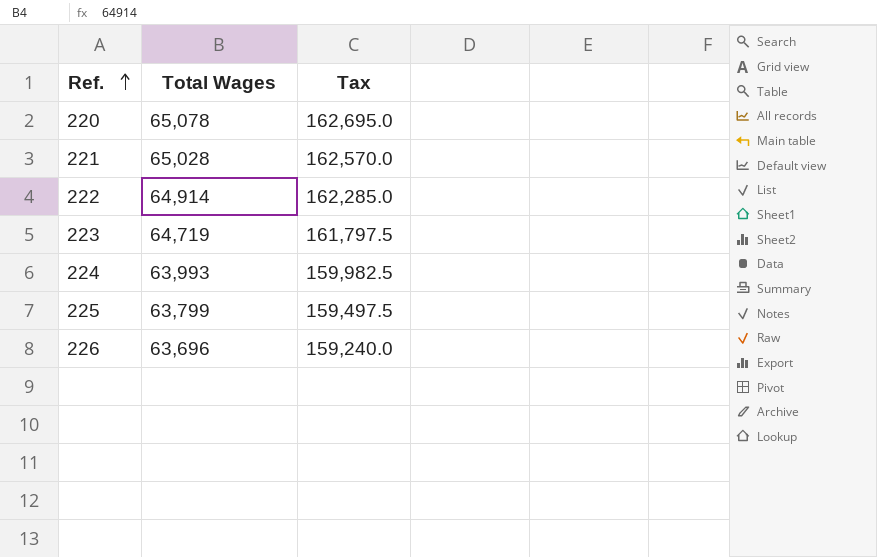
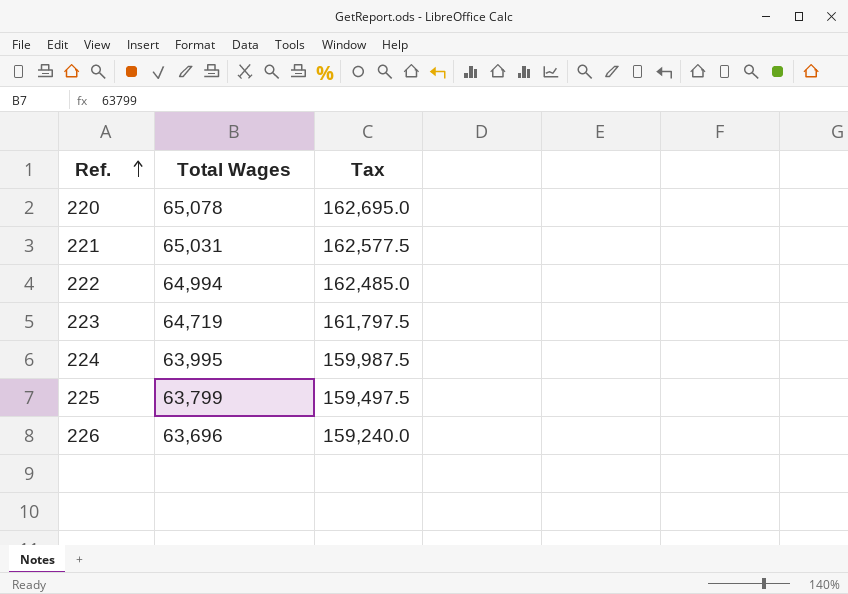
221 | Total Wages: 65,028 -> 65,031
221 | Tax: 162,570.0 -> 162,577.5
222 | Total Wages: 64,914 -> 64,994
222 | Tax: 162,285.0 -> 162,485.0
224 | Total Wages: 63,993 -> 63,995
224 | Tax: 159,982.5 -> 159,987.5

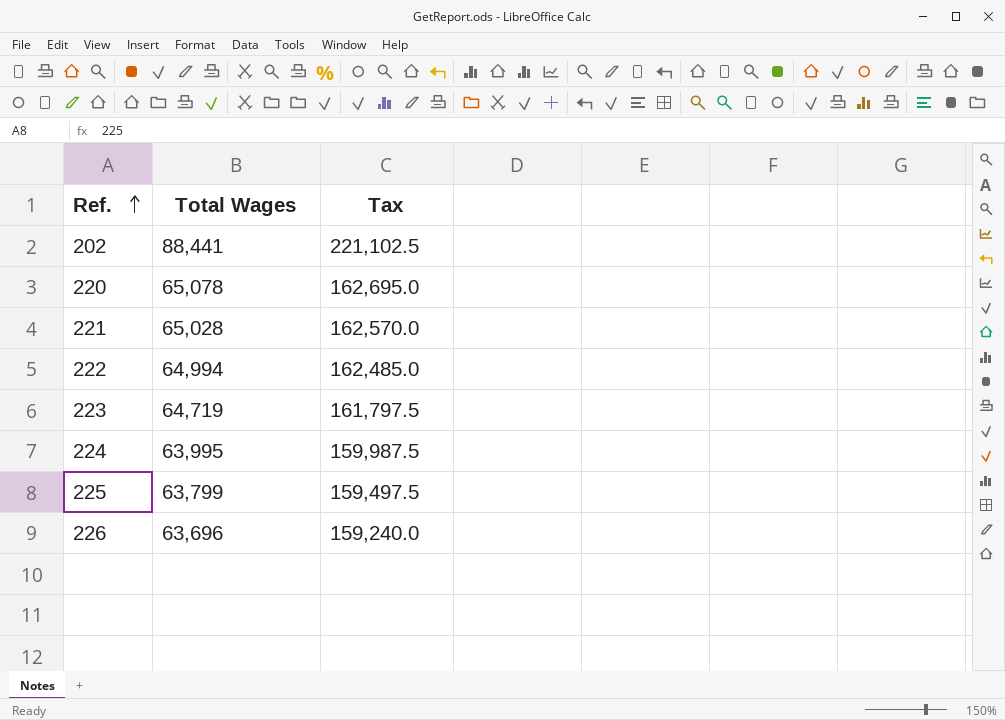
row 202: none -> 88,441 | 221,102.5
221 | Total Wages: 65,031 -> 65,028
221 | Tax: 162,577.5 -> 162,570.0

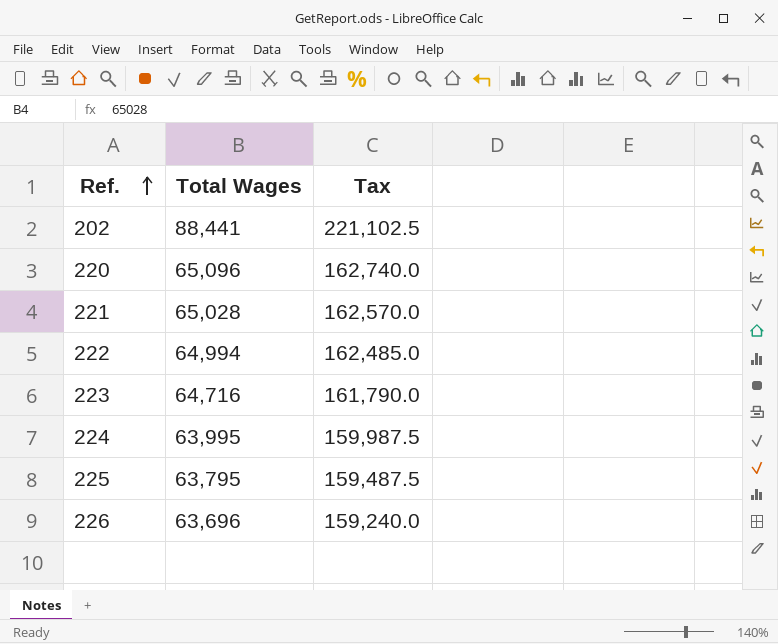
220 | Total Wages: 65,078 -> 65,096
220 | Tax: 162,695.0 -> 162,740.0
223 | Total Wages: 64,719 -> 64,716
223 | Tax: 161,797.5 -> 161,790.0
225 | Total Wages: 63,799 -> 63,795
225 | Tax: 159,497.5 -> 159,487.5

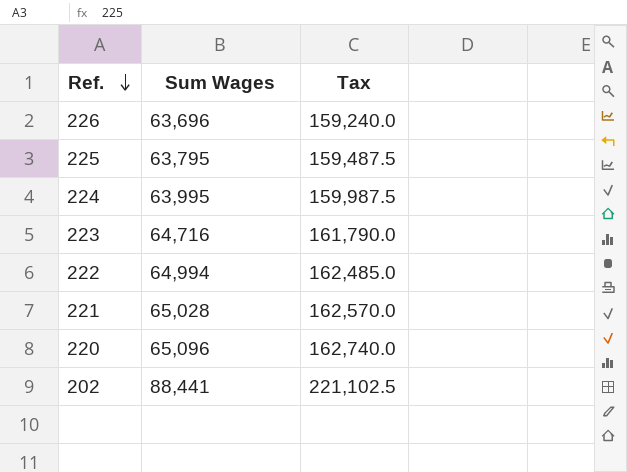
row order: Ref. ascending -> Ref. descending
column name: Total Wages -> Sum Wages

